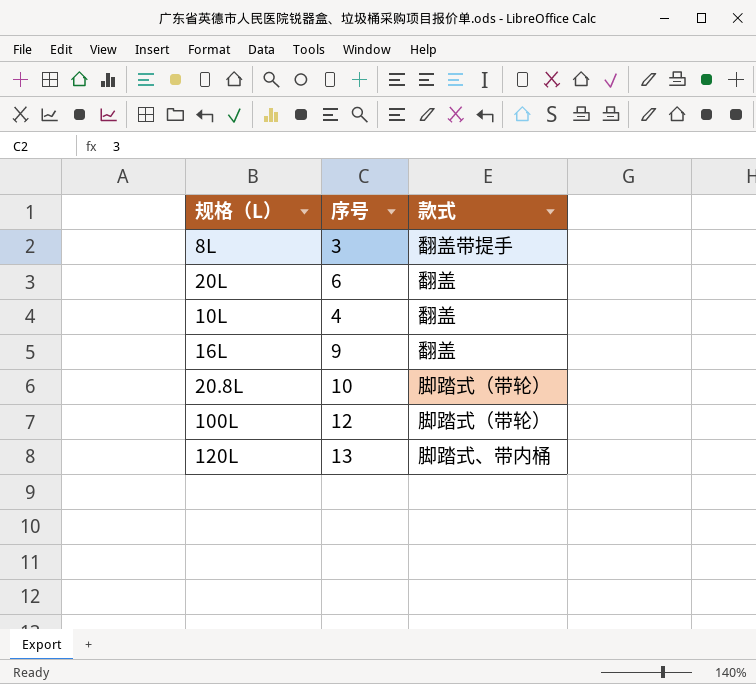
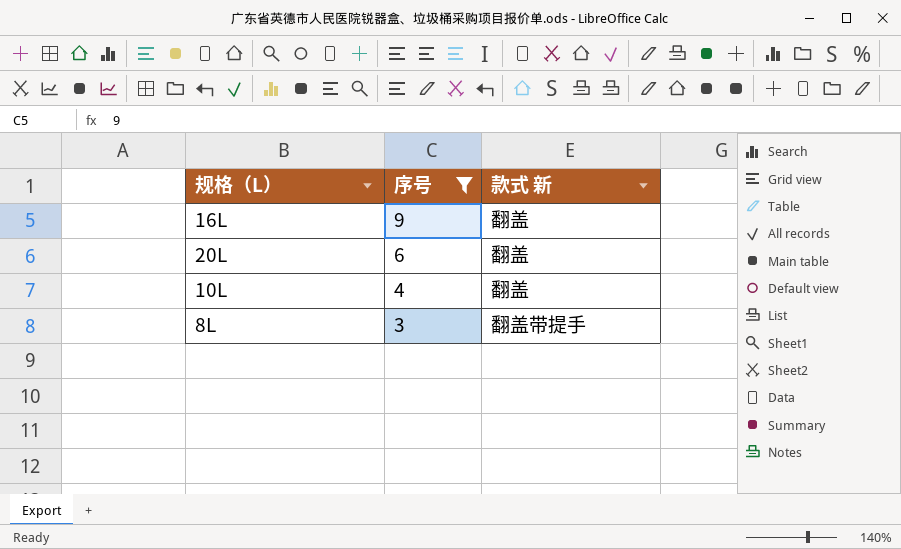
filter: none -> 序号 <= 9
row order: none -> 序号 descending
column name: 款式 -> 款式 新

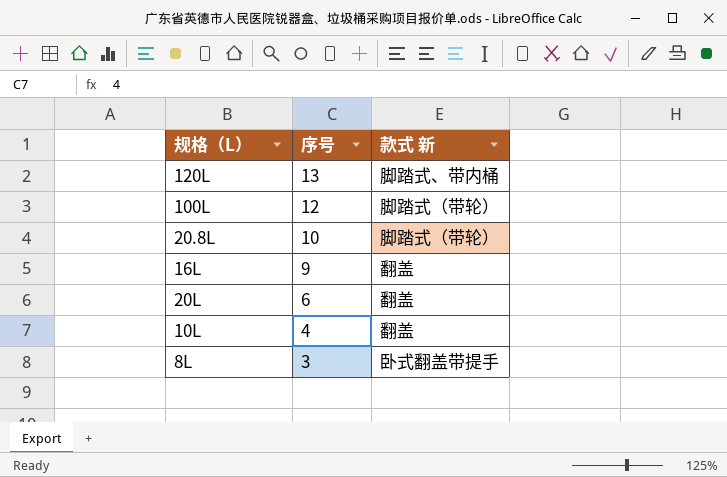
filter: 序号 <= 9 -> none
8L | 款式 新: 翻盖带提手 -> 卧式翻盖带提手

